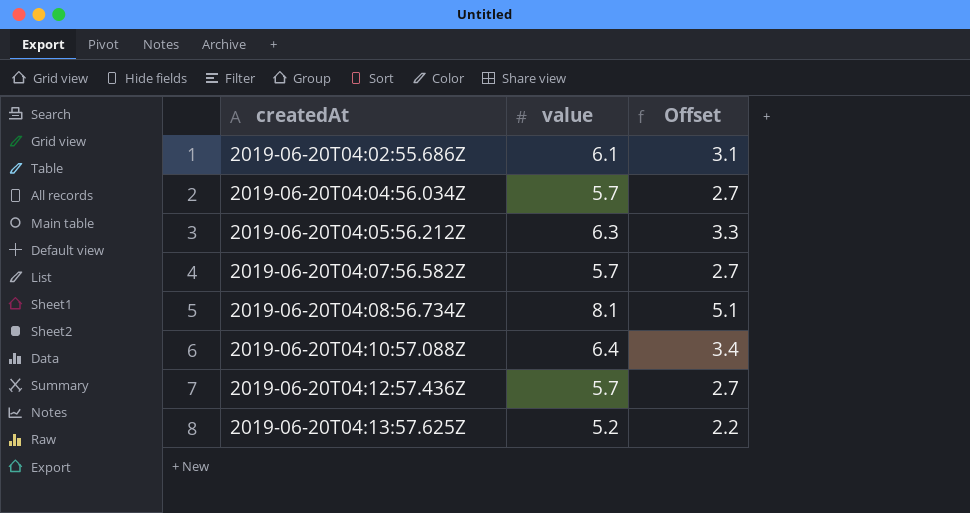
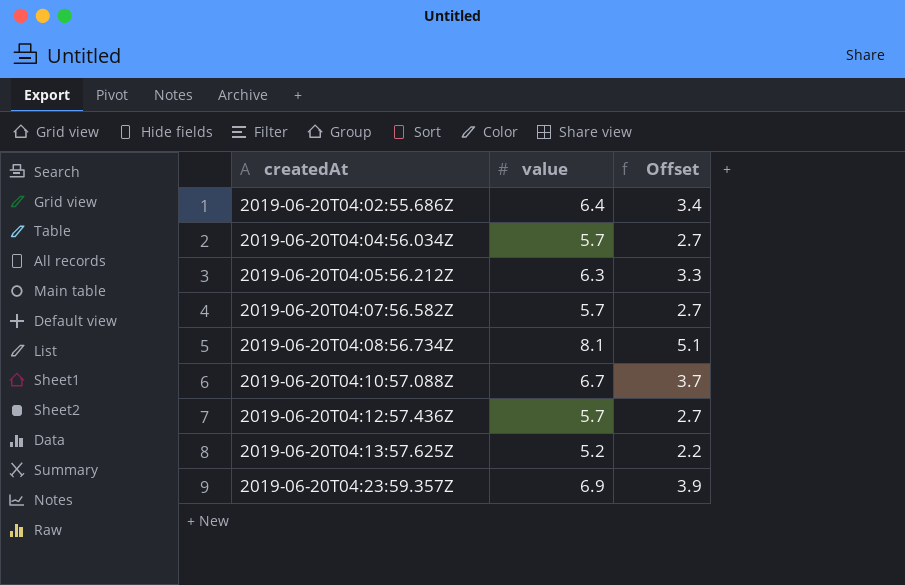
2019-06-20T04:02:55.686Z | value: 6.1 -> 6.4
2019-06-20T04:02:55.686Z | Offset: 3.1 -> 3.4
2019-06-20T04:10:57.088Z | value: 6.4 -> 6.7
2019-06-20T04:10:57.088Z | Offset: 3.4 -> 3.7
row 2019-06-20T04:23:59.357Z: none -> 6.9 | 3.9

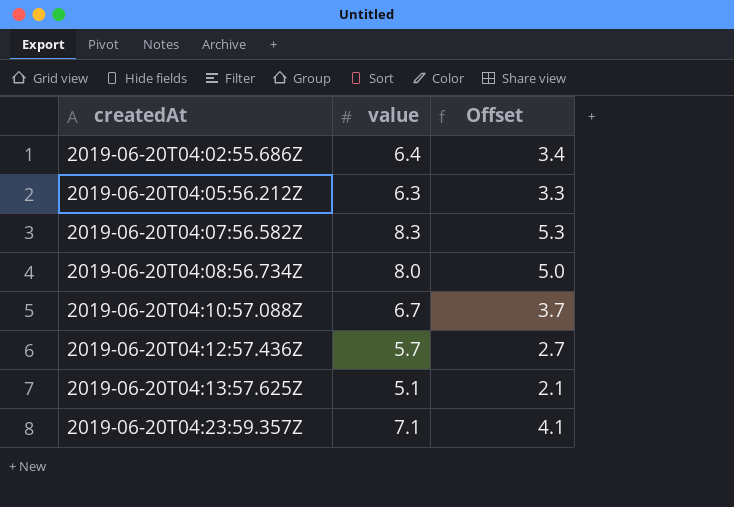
row 2019-06-20T04:04:56.034Z: 5.7 | 2.7 -> none
2019-06-20T04:07:56.582Z | value: 5.7 -> 8.3
2019-06-20T04:07:56.582Z | Offset: 2.7 -> 5.3
2019-06-20T04:08:56.734Z | value: 8.1 -> 8.0
2019-06-20T04:08:56.734Z | Offset: 5.1 -> 5.0
2019-06-20T04:13:57.625Z | value: 5.2 -> 5.1
2019-06-20T04:13:57.625Z | Offset: 2.2 -> 2.1
2019-06-20T04:23:59.357Z | value: 6.9 -> 7.1
2019-06-20T04:23:59.357Z | Offset: 3.9 -> 4.1

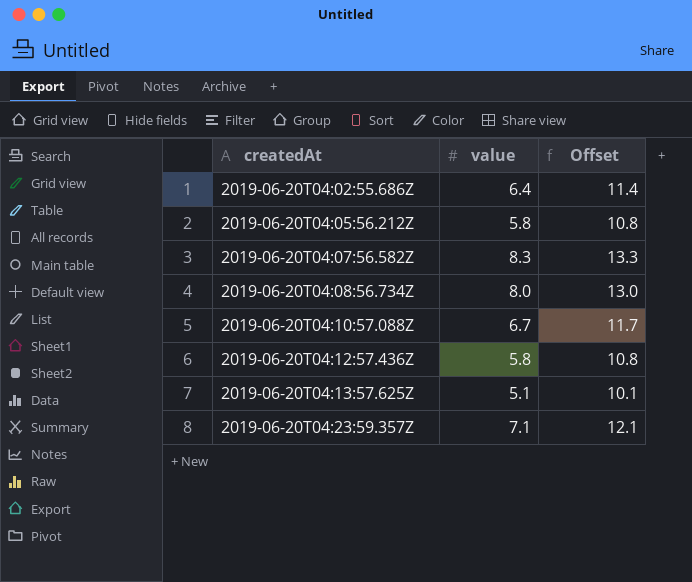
column Offset | formula: [value] - 3 -> [value] + 5
2019-06-20T04:05:56.212Z | value: 6.3 -> 5.8
2019-06-20T04:12:57.436Z | value: 5.7 -> 5.8

